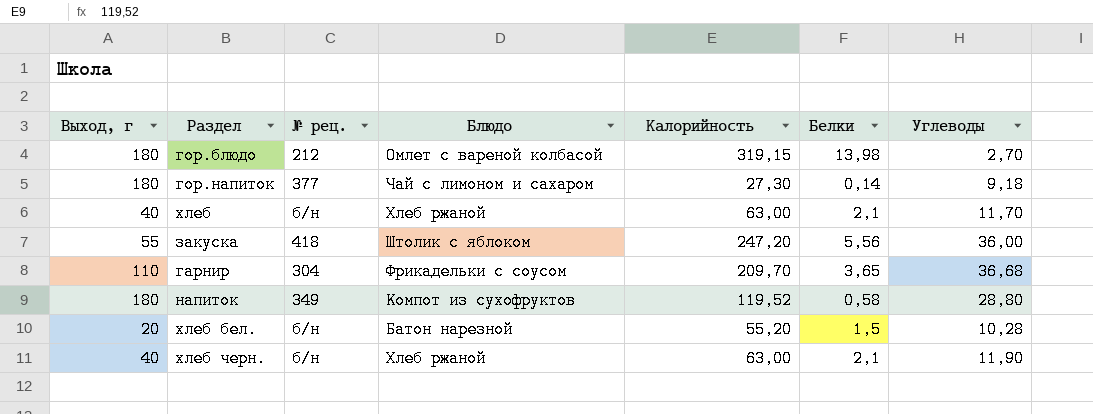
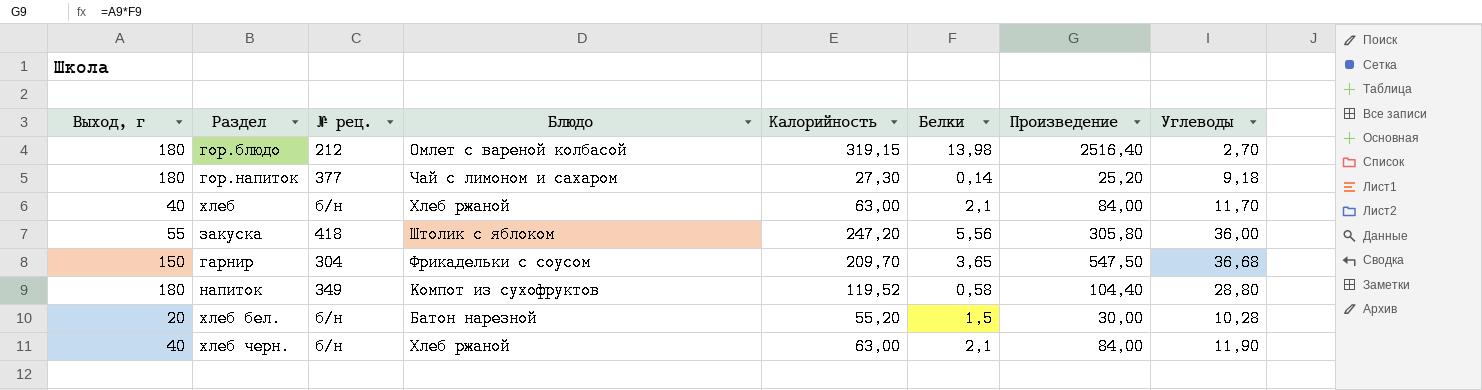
column Произведение | formula: none -> [Выход, г] * [Белки]
гарнир | Выход, г: 110 -> 150

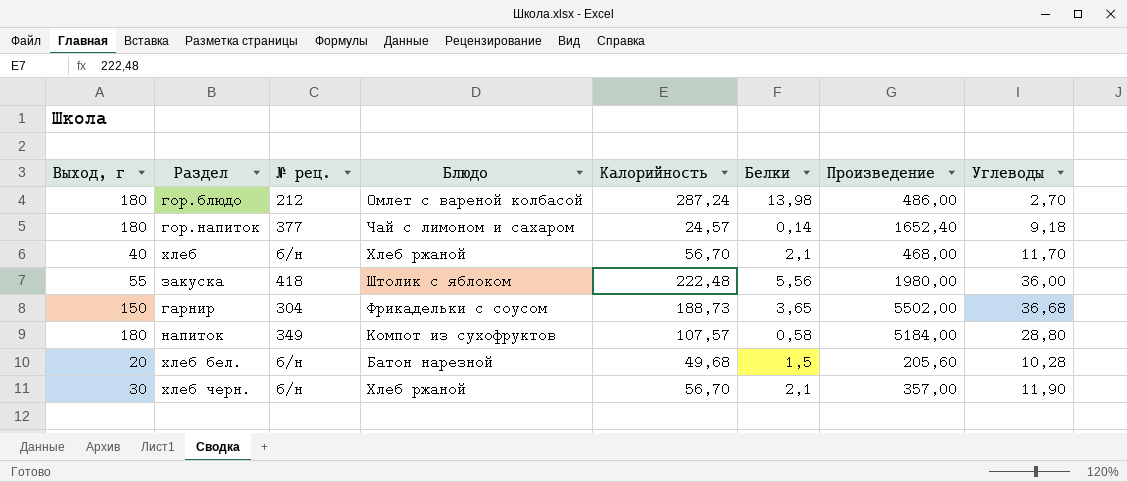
column Произведение | formula: [Выход, г] * [Белки] -> [Выход, г] * [Углеводы]
гор.блюдо | Калорийность: 319,15 -> 287,24
гор.напиток | Калорийность: 27,30 -> 24,57
хлеб | Калорийность: 63,00 -> 56,70
закуска | Калорийность: 247,20 -> 222,48
гарнир | Калорийность: 209,70 -> 188,73
напиток | Калорийность: 119,52 -> 107,57
хлеб бел. | Калорийность: 55,20 -> 49,68
хлеб черн. | Выход, г: 40 -> 30
хлеб черн. | Калорийность: 63,00 -> 56,70

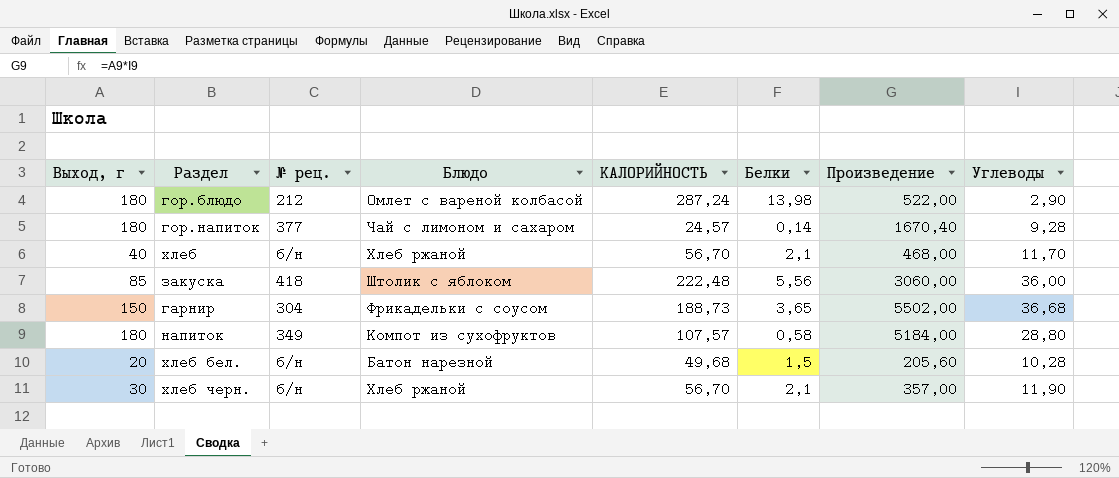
column name: Калорийность -> КАЛОРИЙНОСТЬ
гор.блюдо | Произведение: 486,00 -> 522,00
гор.блюдо | Углеводы: 2,70 -> 2,90
гор.напиток | Произведение: 1652,40 -> 1670,40
гор.напиток | Углеводы: 9,18 -> 9,28
закуска | Выход, г: 55 -> 85
закуска | Произведение: 1980,00 -> 3060,00

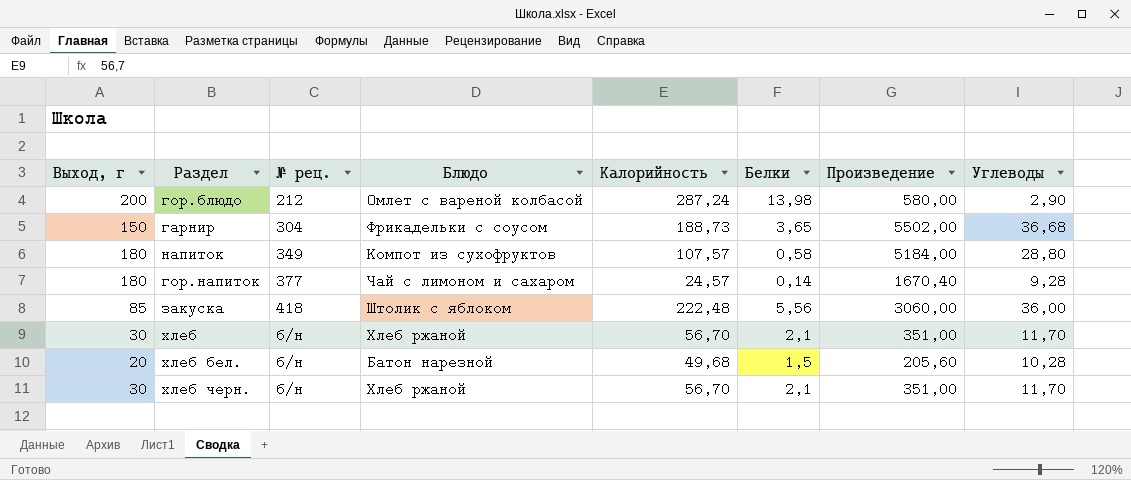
row order: none -> № рец. ascending
column name: КАЛОРИЙНОСТЬ -> Калорийность
гор.блюдо | Выход, г: 180 -> 200
гор.блюдо | Произведение: 522,00 -> 580,00
хлеб | Выход, г: 40 -> 30
хлеб | Произведение: 468,00 -> 351,00
хлеб черн. | Произведение: 357,00 -> 351,00
хлеб черн. | Углеводы: 11,90 -> 11,70

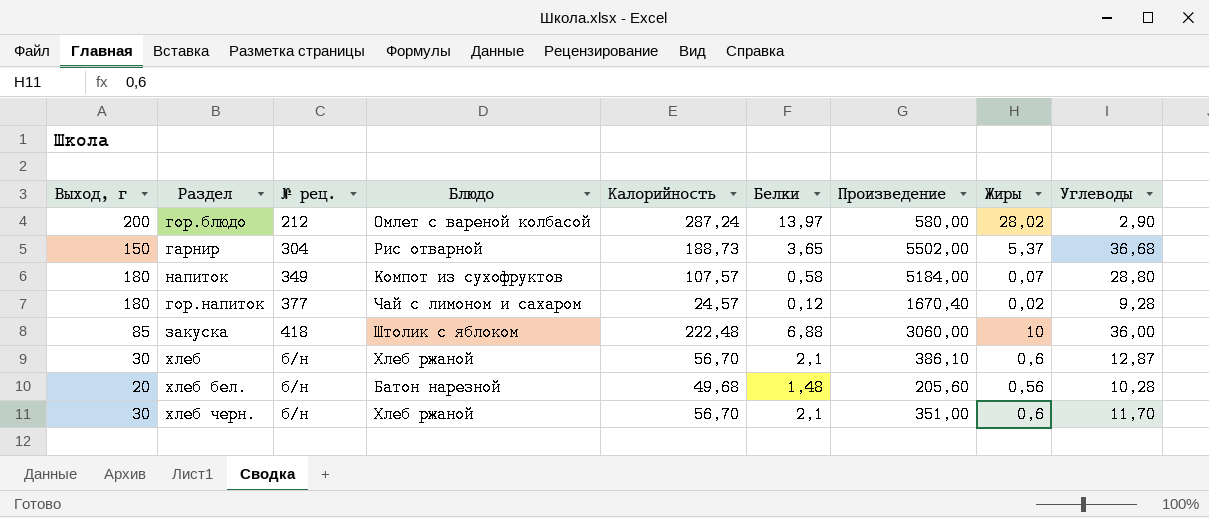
column Жиры | position: none -> 8
гор.блюдо | Белки: 13,98 -> 13,97
гарнир | Блюдо: Фрикадельки с соусом -> Рис отварной
гор.напиток | Белки: 0,14 -> 0,12
закуска | Белки: 5,56 -> 6,88
хлеб | Произведение: 351,00 -> 386,10
хлеб | Углеводы: 11,70 -> 12,87
хлеб бел. | Белки: 1,5 -> 1,48

